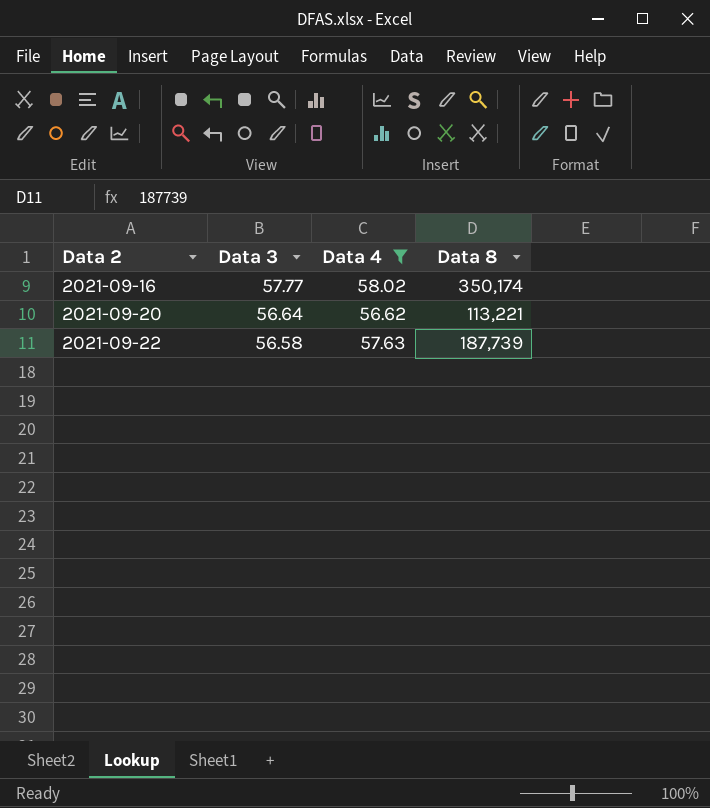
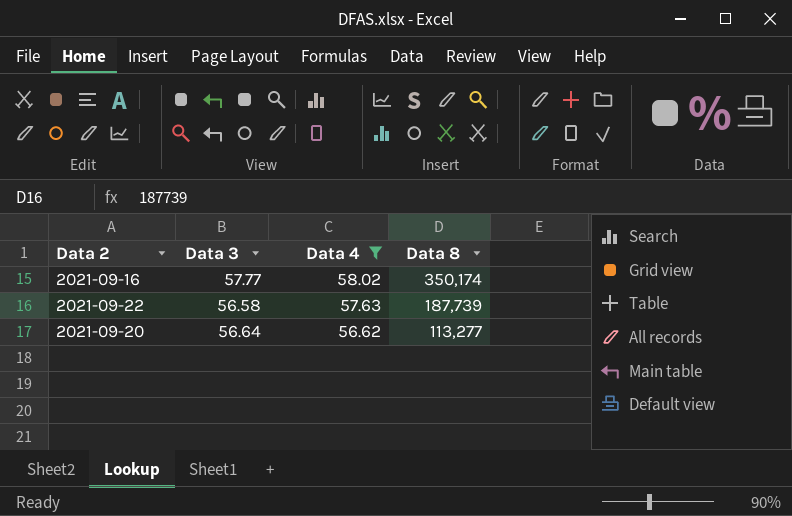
row order: Data 2 ascending -> Data 4 descending
2021-09-20 | Data 8: 113,221 -> 113,277

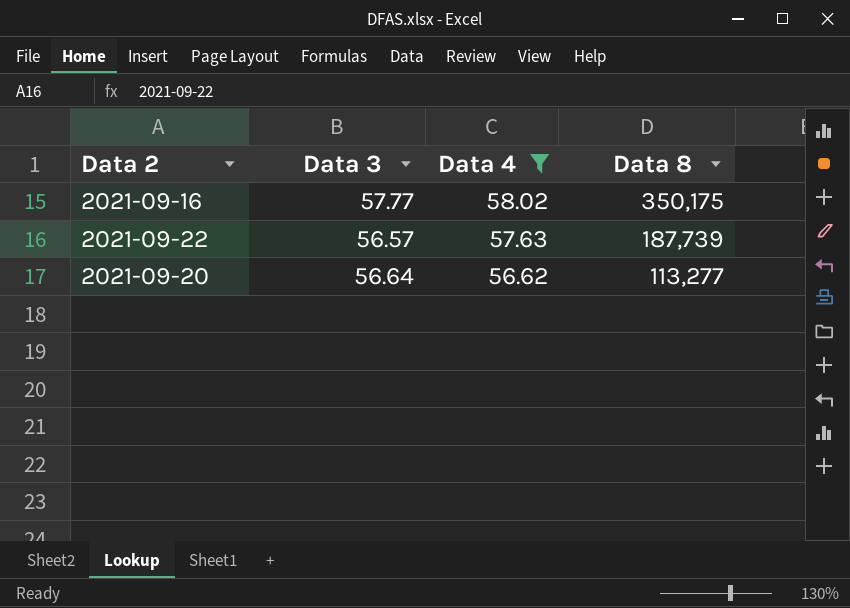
2021-09-16 | Data 8: 350,174 -> 350,175
2021-09-22 | Data 3: 56.58 -> 56.57

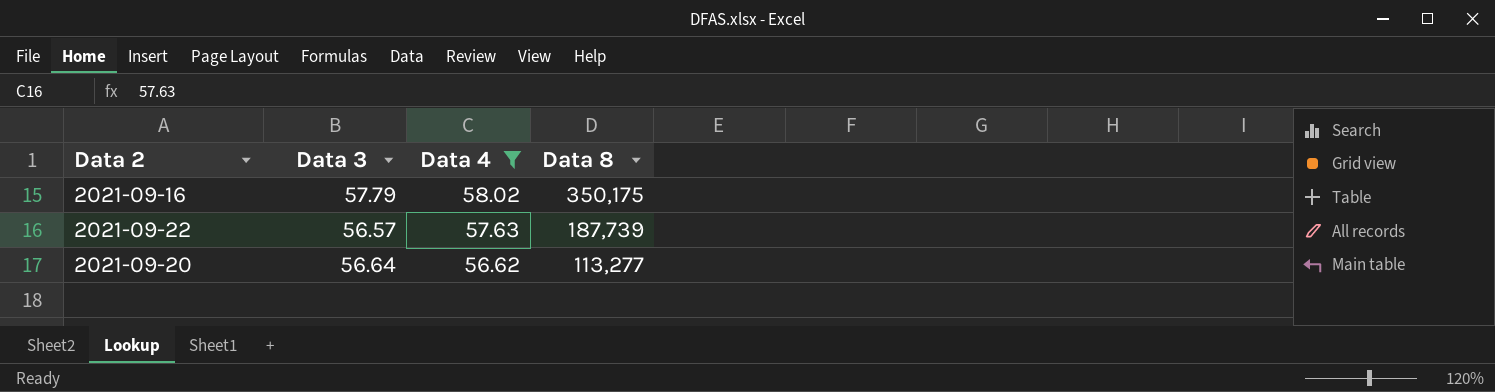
2021-09-16 | Data 3: 57.77 -> 57.79

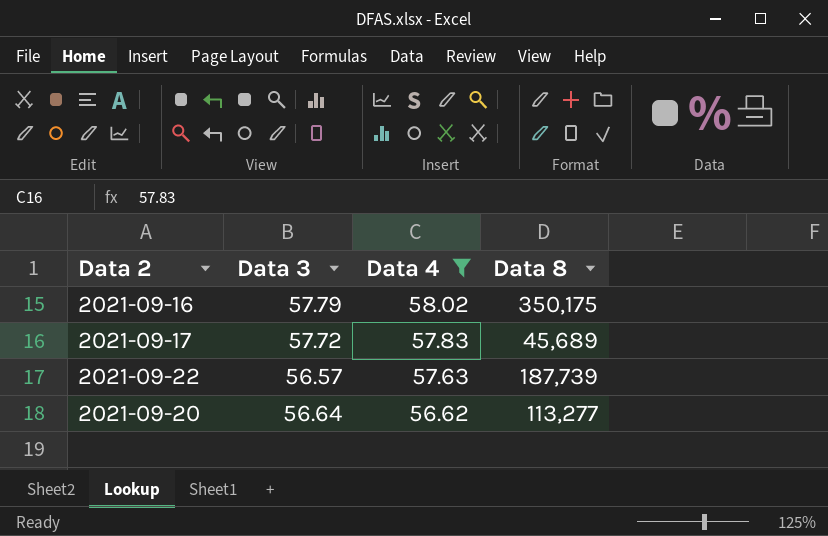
row 2021-09-17: none -> 57.72 | 57.83 | 45,689

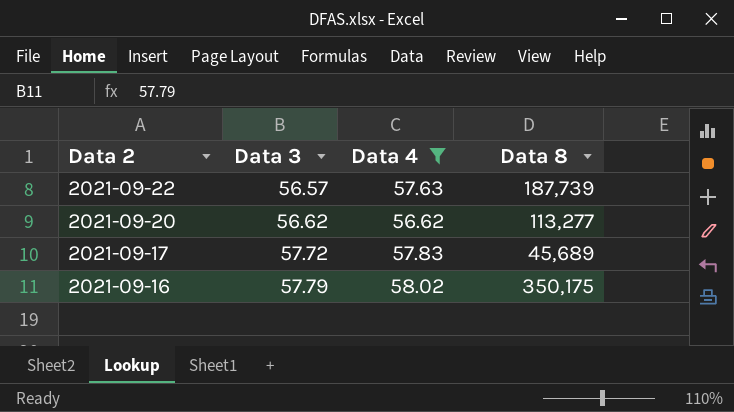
row order: Data 4 descending -> Data 2 descending
2021-09-20 | Data 3: 56.64 -> 56.62

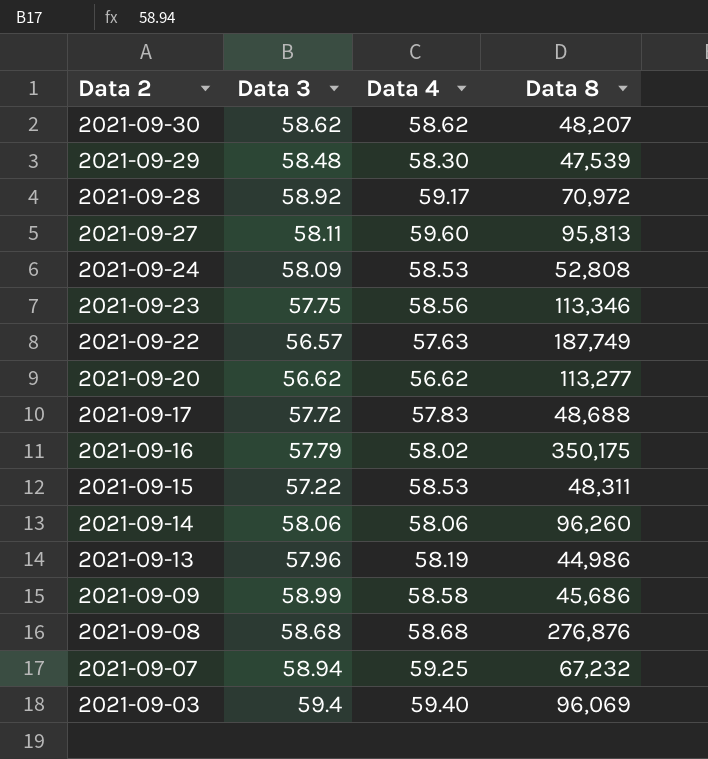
filter: Data 4 <= 58.02 -> none
2021-09-22 | Data 8: 187,739 -> 187,749
2021-09-17 | Data 8: 45,689 -> 48,688

